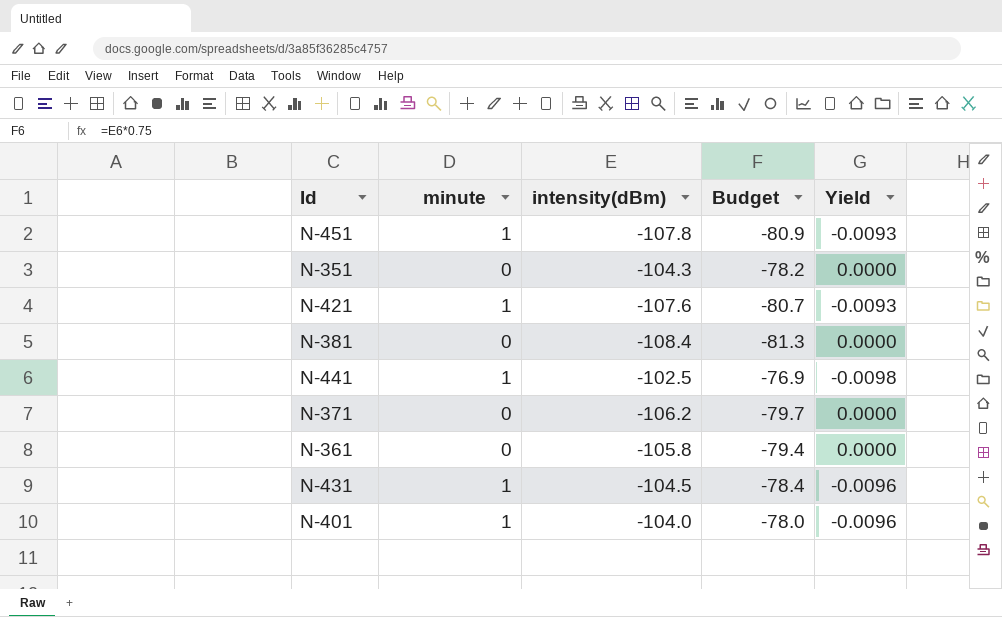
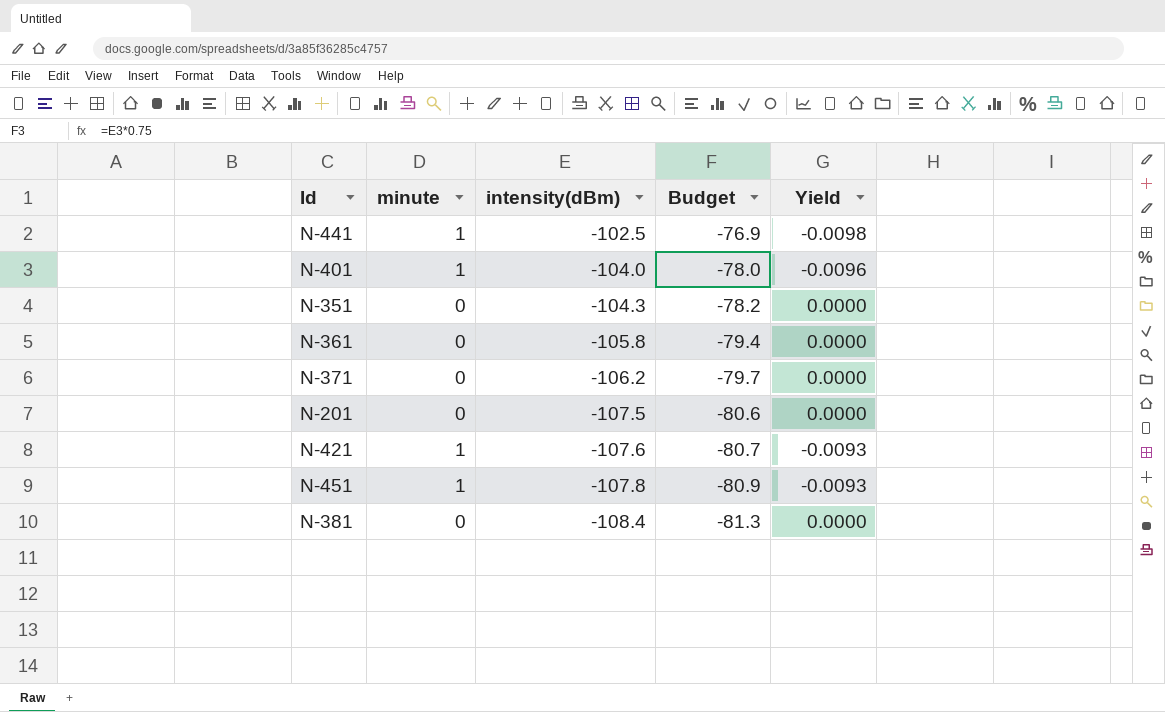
row order: none -> intensity(dBm) descending
row N-431: 1 | -104.5 | -78.4 | -0.0096 -> none
row N-201: none -> 0 | -107.5 | -80.6 | 0.0000

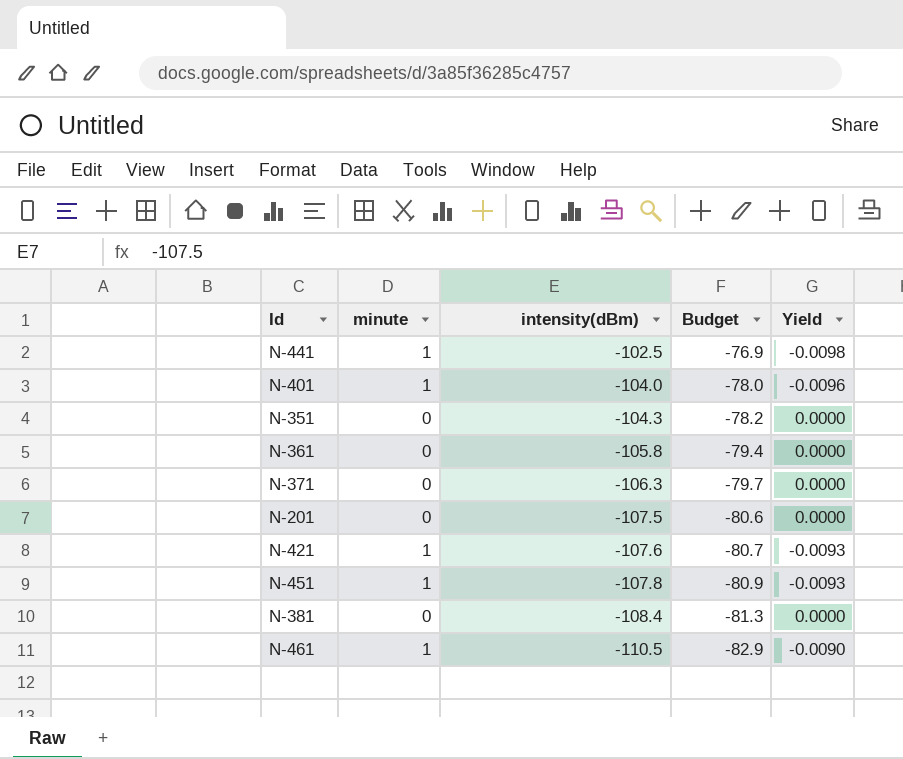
N-371 | intensity(dBm): -106.2 -> -106.3
row N-461: none -> 1 | -110.5 | -82.9 | -0.0090

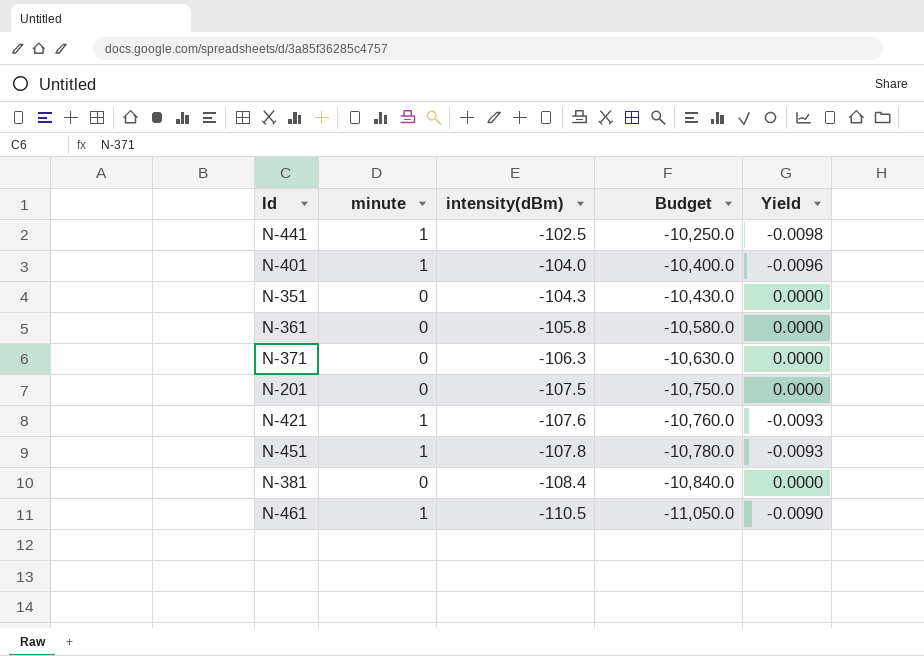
column Budget | formula: [intensity(dBm)] * 0.75 -> [intensity(dBm)] * 100

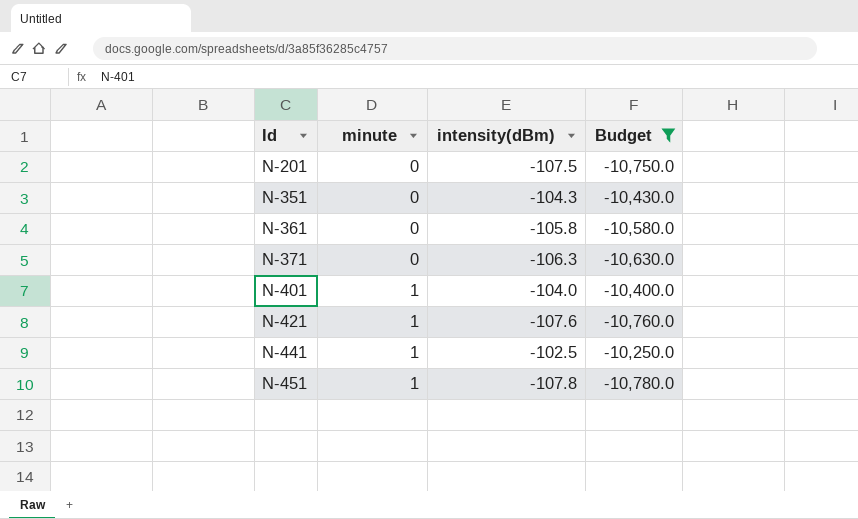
filter: none -> Budget >= -10,780.0
row order: intensity(dBm) descending -> Id ascending
column Yield | formula: [minute] / [intensity(dBm)] -> none

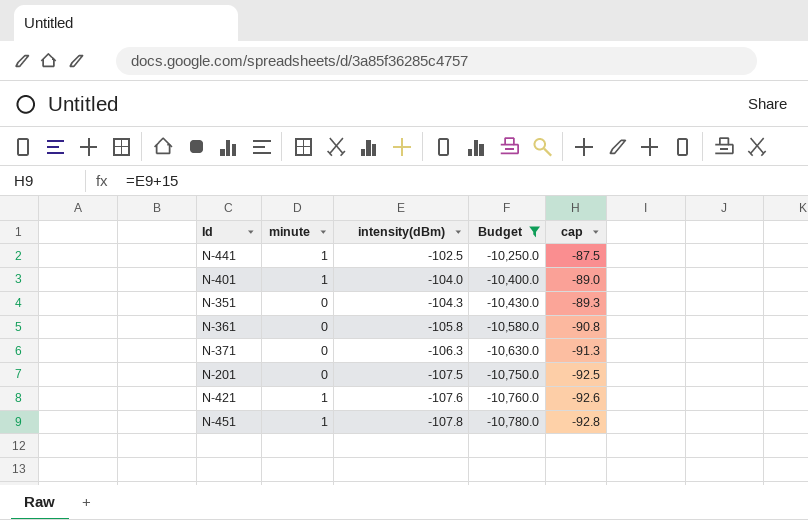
row order: Id ascending -> intensity(dBm) descending
column cap | formula: none -> [intensity(dBm)] + 15

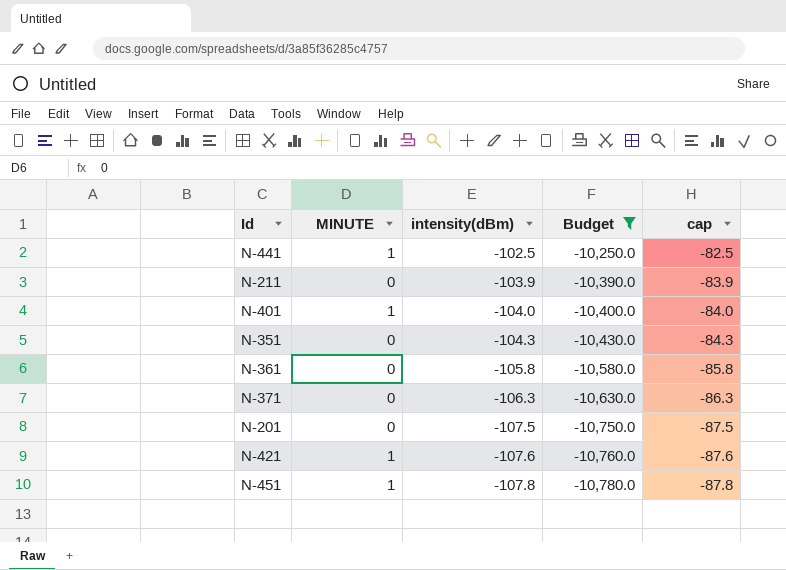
column name: minute -> MINUTE
column cap | formula: [intensity(dBm)] + 15 -> [intensity(dBm)] + 20
row N-211: none -> 0 | -103.9 | -10,390.0 | -83.9

